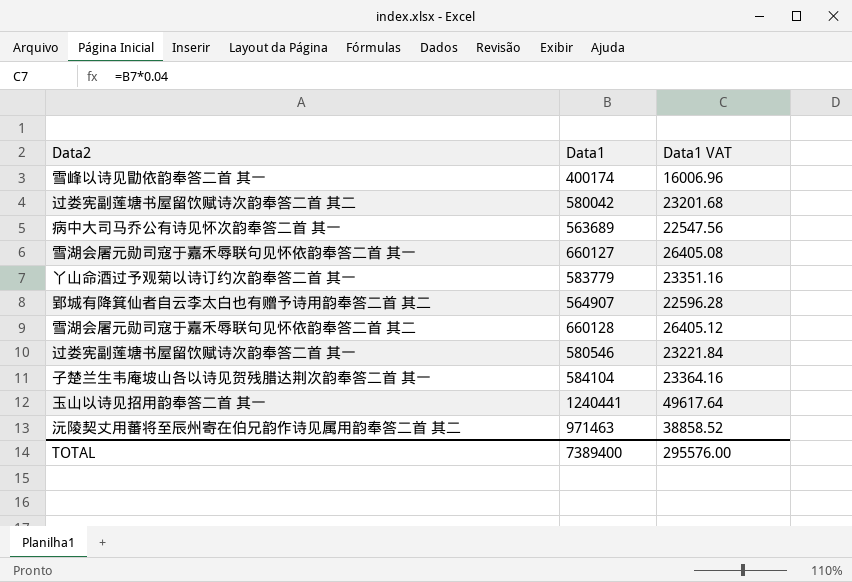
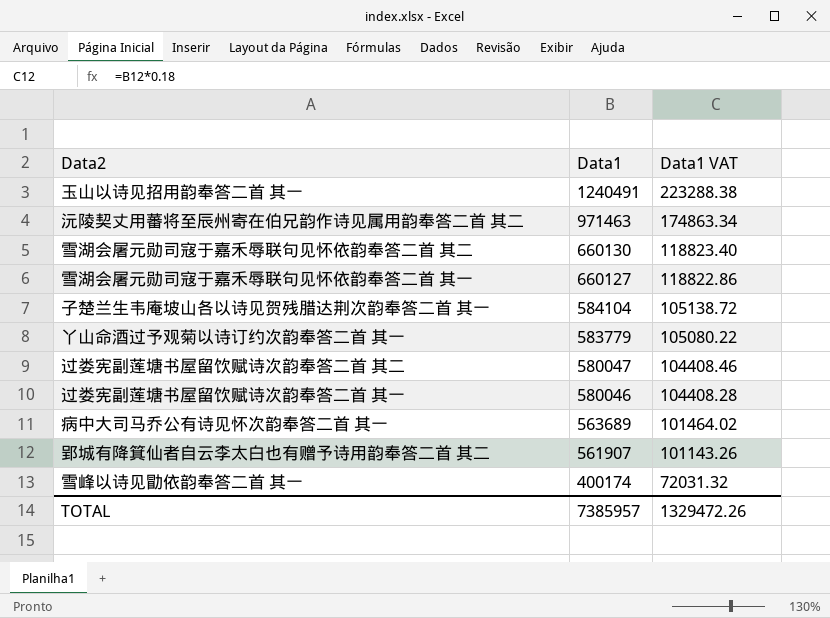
row order: none -> Data1 descending
column Data1 VAT | formula: [Data1] * 0.04 -> [Data1] * 0.18
玉山以诗见招用韵奉答二首 其一 | Data1: 1240441 -> 1240491
雪湖会屠元勋司寇于嘉禾辱联句见怀依韵奉答二首 其二 | Data1: 660128 -> 660130
过娄宪副莲塘书屋留饮赋诗次韵奉答二首 其二 | Data1: 580042 -> 580047
过娄宪副莲塘书屋留饮赋诗次韵奉答二首 其一 | Data1: 580546 -> 580046
郢城有降箕仙者自云李太白也有赠予诗用韵奉答二首 其二 | Data1: 564907 -> 561907
TOTAL | Data1: 7389400 -> 7385957
TOTAL | Data1 VAT: 295576.00 -> 1329472.26

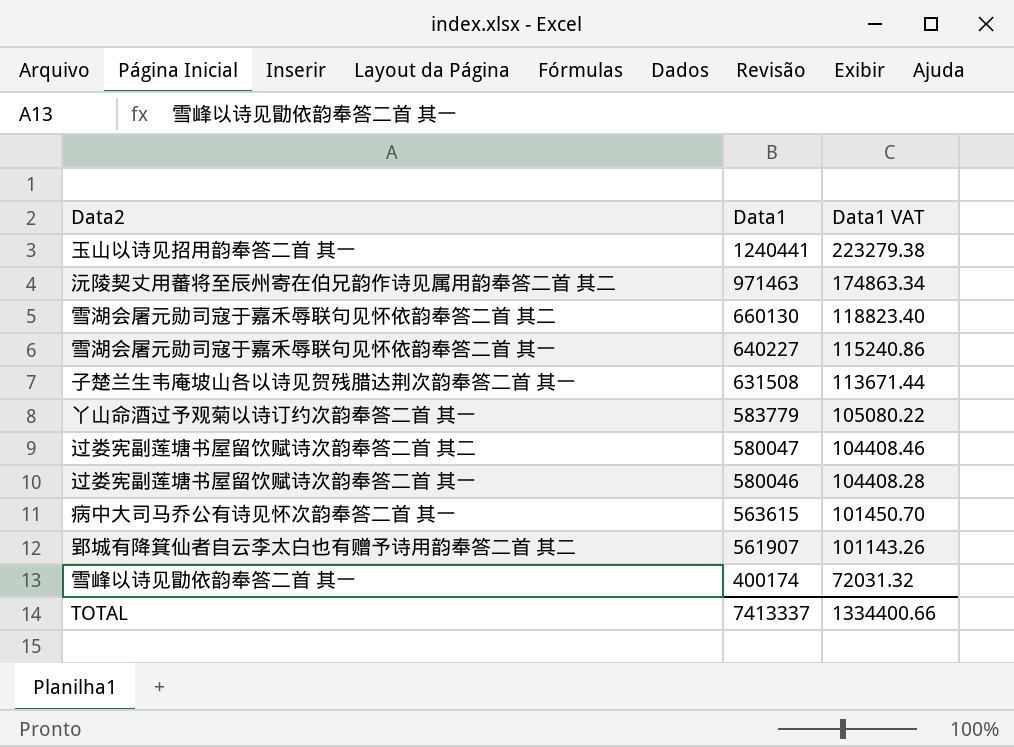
玉山以诗见招用韵奉答二首 其一 | Data1: 1240491 -> 1240441
玉山以诗见招用韵奉答二首 其一 | Data1 VAT: 223288.38 -> 223279.38
雪湖会屠元勋司寇于嘉禾辱联句见怀依韵奉答二首 其一 | Data1: 660127 -> 640227
雪湖会屠元勋司寇于嘉禾辱联句见怀依韵奉答二首 其一 | Data1 VAT: 118822.86 -> 115240.86
子楚兰生韦庵坡山各以诗见贺残腊达荆次韵奉答二首 其一 | Data1: 584104 -> 631508
子楚兰生韦庵坡山各以诗见贺残腊达荆次韵奉答二首 其一 | Data1 VAT: 105138.72 -> 113671.44
病中大司马乔公有诗见怀次韵奉答二首 其一 | Data1: 563689 -> 563615
病中大司马乔公有诗见怀次韵奉答二首 其一 | Data1 VAT: 101464.02 -> 101450.70
TOTAL | Data1: 7385957 -> 7413337
TOTAL | Data1 VAT: 1329472.26 -> 1334400.66

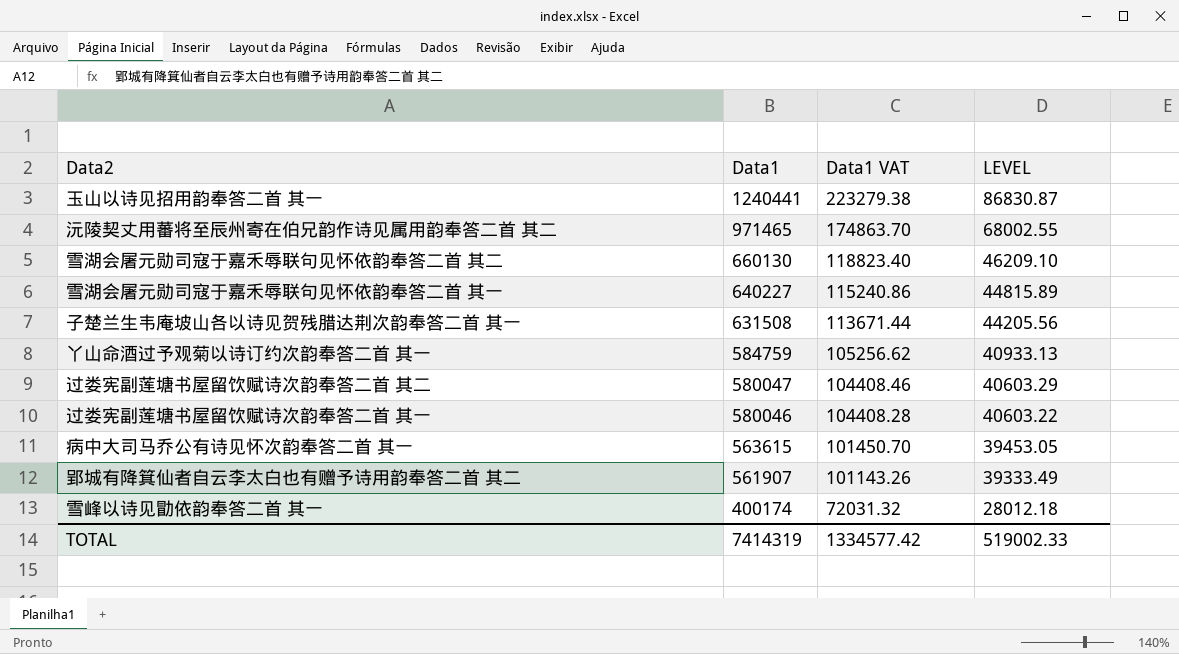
column LEVEL | formula: none -> [Data1] * 0.07
沅陵契丈用蕃将至辰州寄在伯兄韵作诗见属用韵奉答二首 其二 | Data1: 971463 -> 971465
沅陵契丈用蕃将至辰州寄在伯兄韵作诗见属用韵奉答二首 其二 | Data1 VAT: 174863.34 -> 174863.70
丫山命酒过予观菊以诗订约次韵奉答二首 其一 | Data1: 583779 -> 584759
丫山命酒过予观菊以诗订约次韵奉答二首 其一 | Data1 VAT: 105080.22 -> 105256.62
TOTAL | Data1: 7413337 -> 7414319
TOTAL | Data1 VAT: 1334400.66 -> 1334577.42

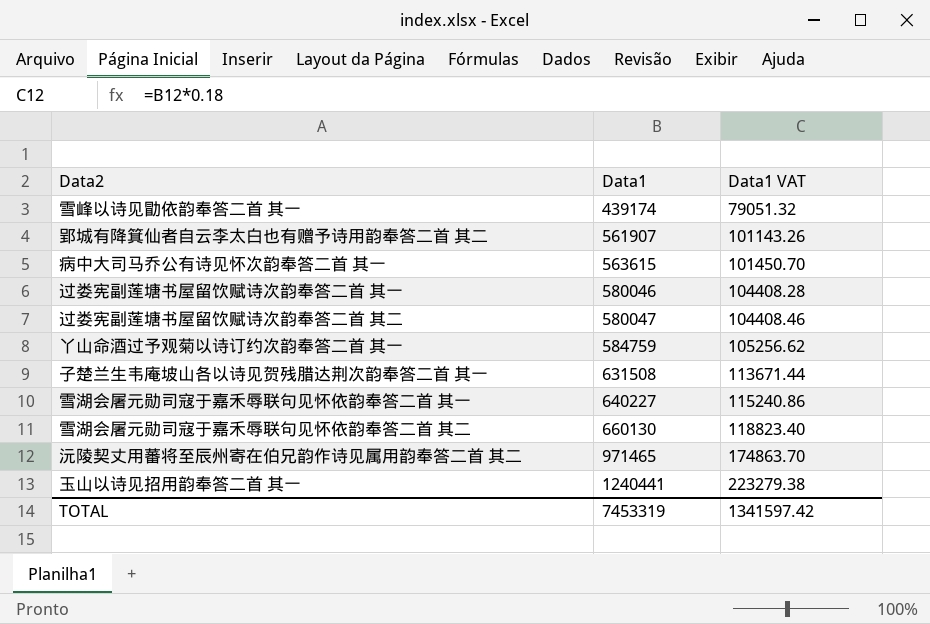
row order: Data1 descending -> Data1 ascending
column LEVEL | formula: [Data1] * 0.07 -> none
雪峰以诗见勖依韵奉答二首 其一 | Data1: 400174 -> 439174
雪峰以诗见勖依韵奉答二首 其一 | Data1 VAT: 72031.32 -> 79051.32
TOTAL | Data1: 7414319 -> 7453319
TOTAL | Data1 VAT: 1334577.42 -> 1341597.42

